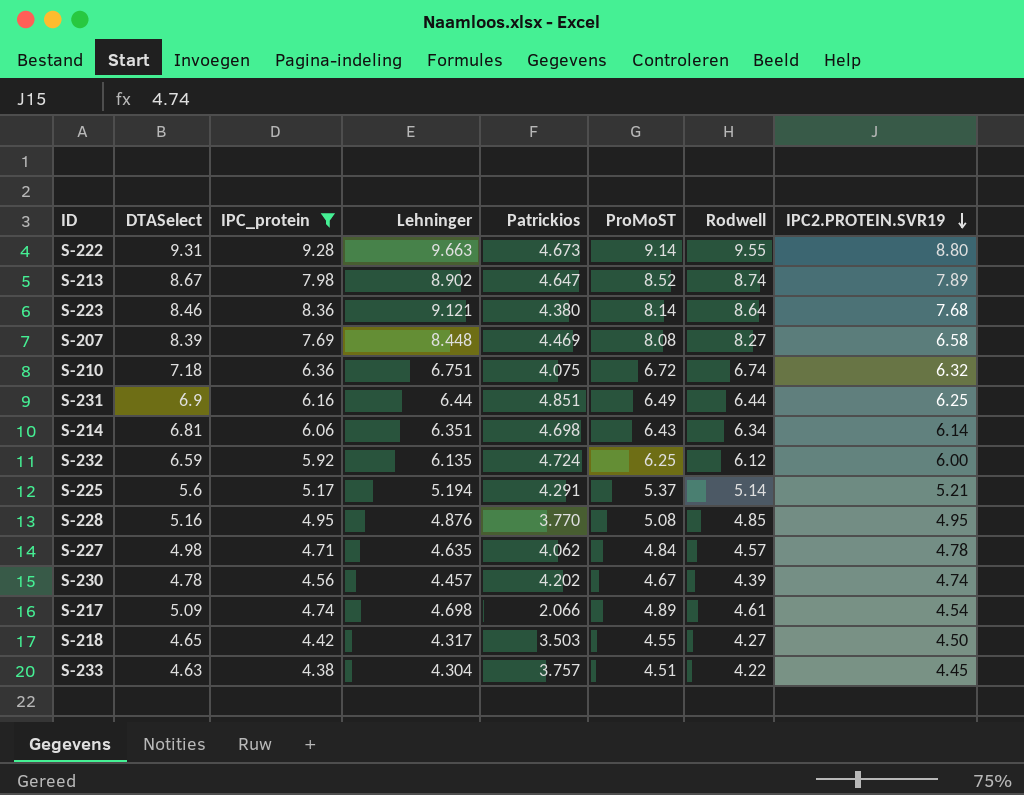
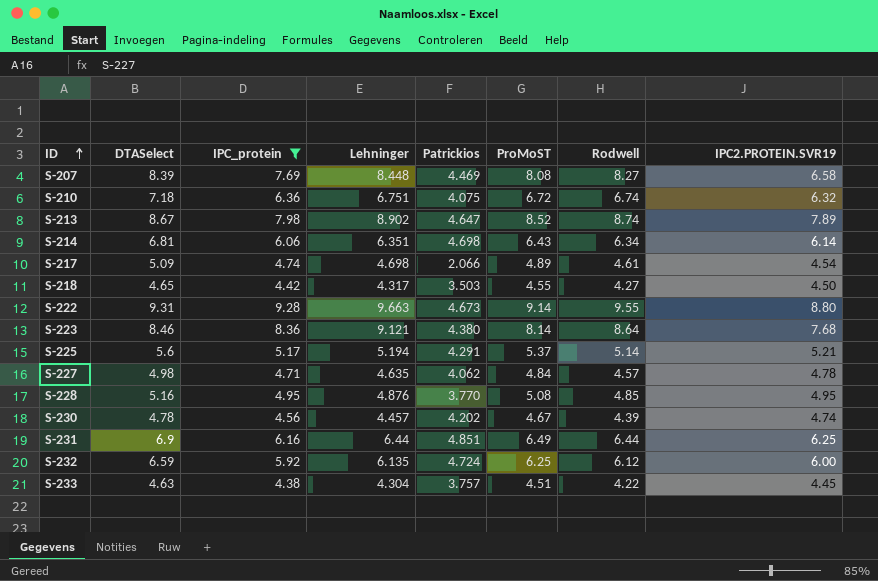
row order: IPC2.PROTEIN.SVR19 descending -> ID ascending

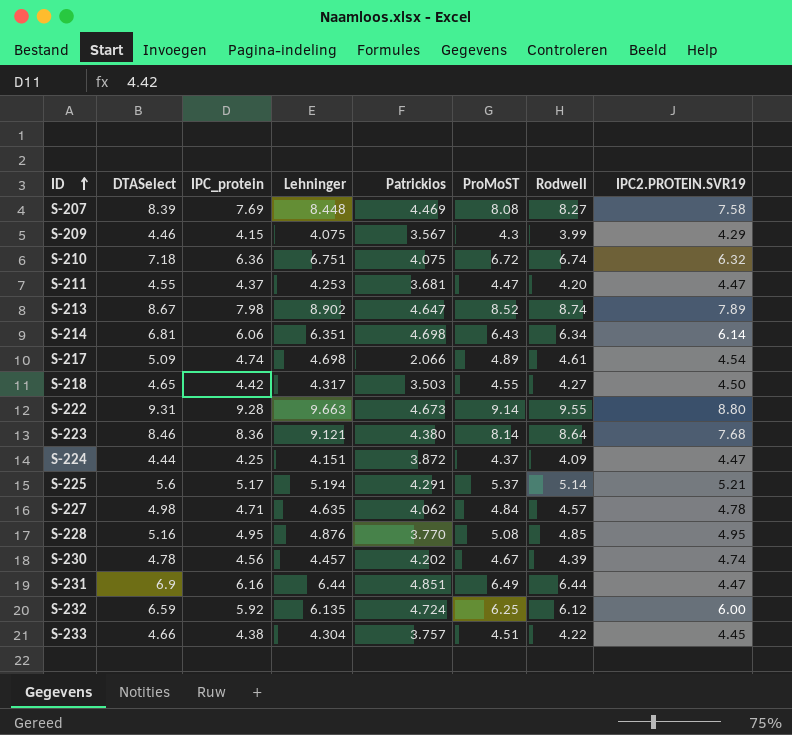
filter: IPC_protein >= 4.38 -> none
S-207 | IPC2.PROTEIN.SVR19: 6.58 -> 7.58
S-231 | IPC2.PROTEIN.SVR19: 6.25 -> 4.47
S-233 | DTASelect: 4.63 -> 4.66

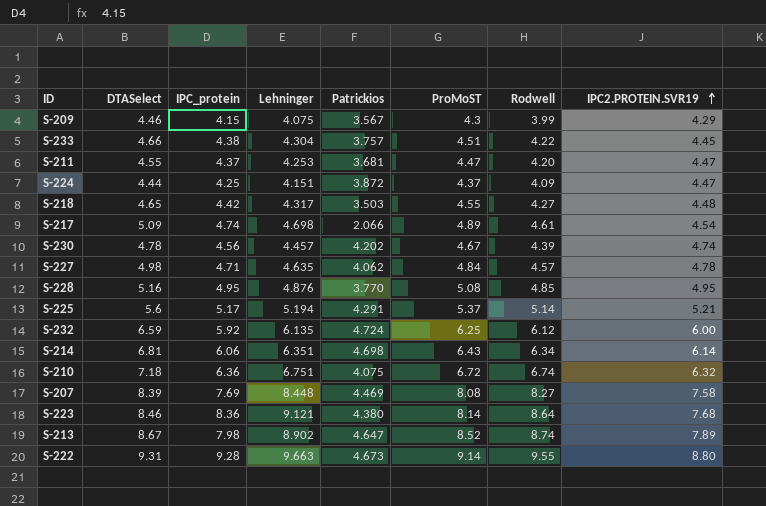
row order: ID ascending -> IPC2.PROTEIN.SVR19 ascending
row S-231: 6.9 | 6.16 | 6.44 | 4.851 | 6.49 | 6.44 | 4.47 -> none
S-218 | IPC2.PROTEIN.SVR19: 4.50 -> 4.48

